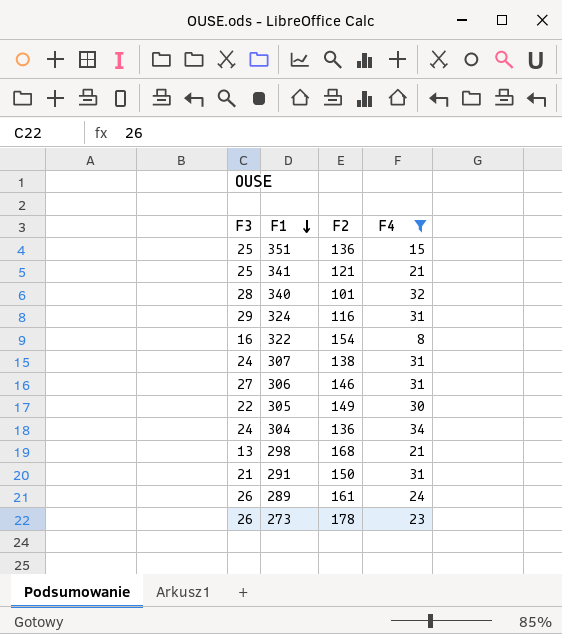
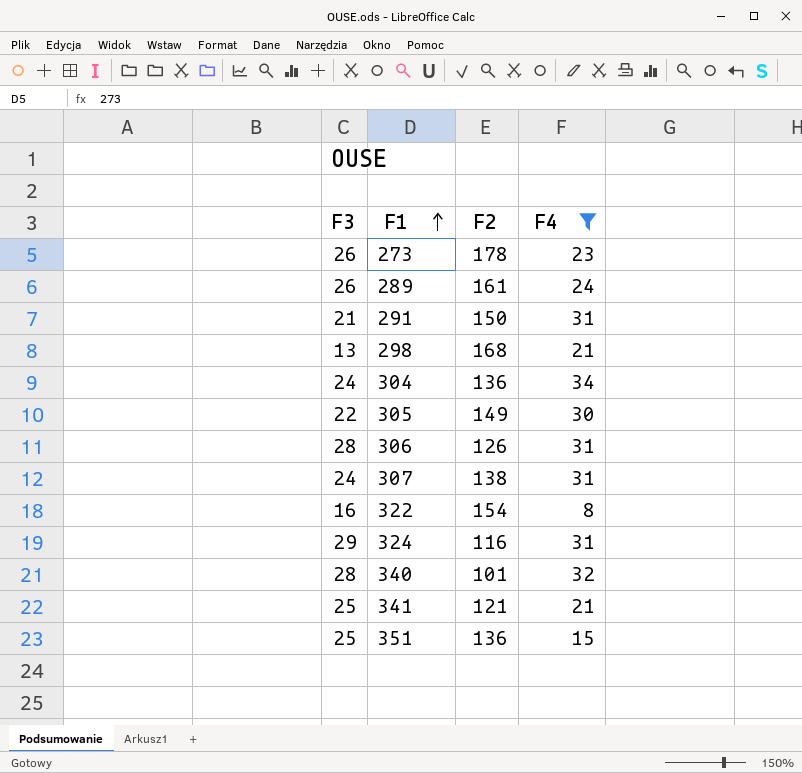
row order: F1 descending -> F1 ascending
306 | F3: 27 -> 28
306 | F2: 146 -> 126

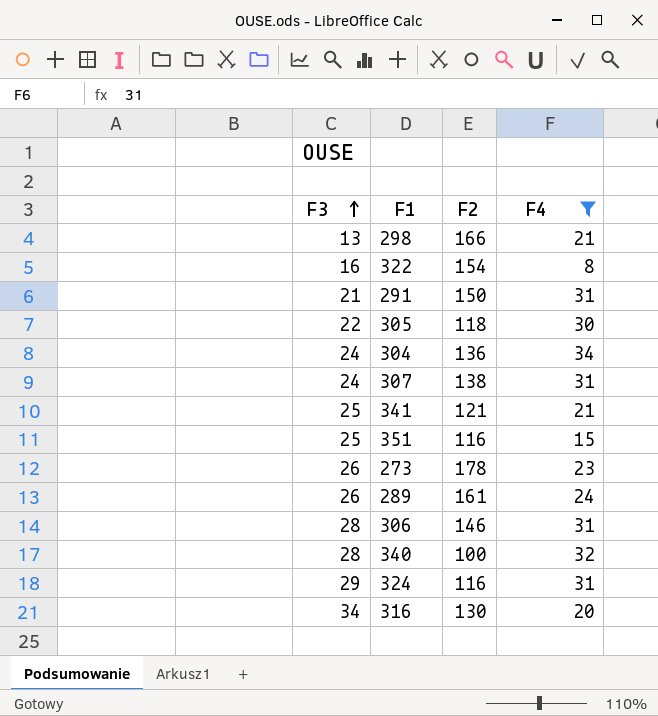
row order: F1 ascending -> F3 ascending
298 | F2: 168 -> 166
305 | F2: 149 -> 118
351 | F2: 136 -> 116
306 | F2: 126 -> 146
340 | F2: 101 -> 100
row 316: none -> 34 | 130 | 20

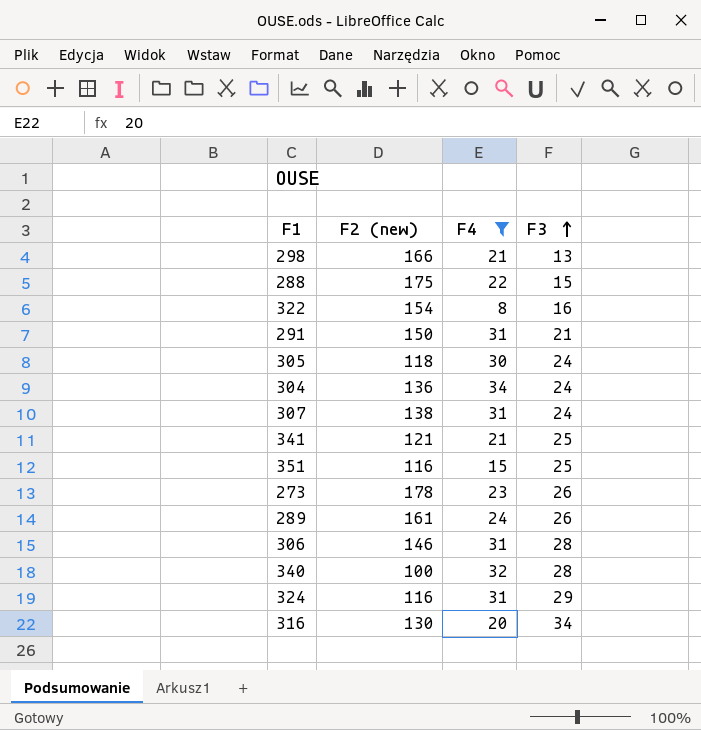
column name: F2 -> F2 (new)
column F3 | position: 1 -> 4
row 288: none -> 175 | 22 | 15
305 | F3: 22 -> 24

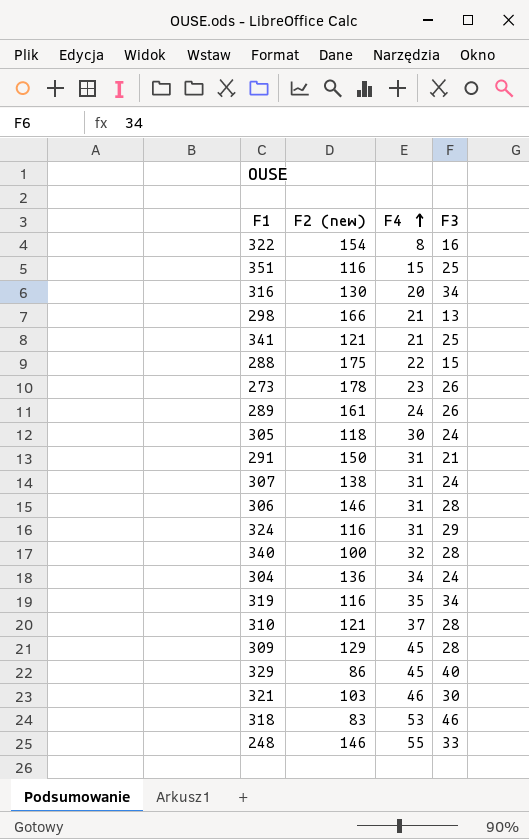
filter: F4 <= 34 -> none
row order: F3 ascending -> F4 ascending

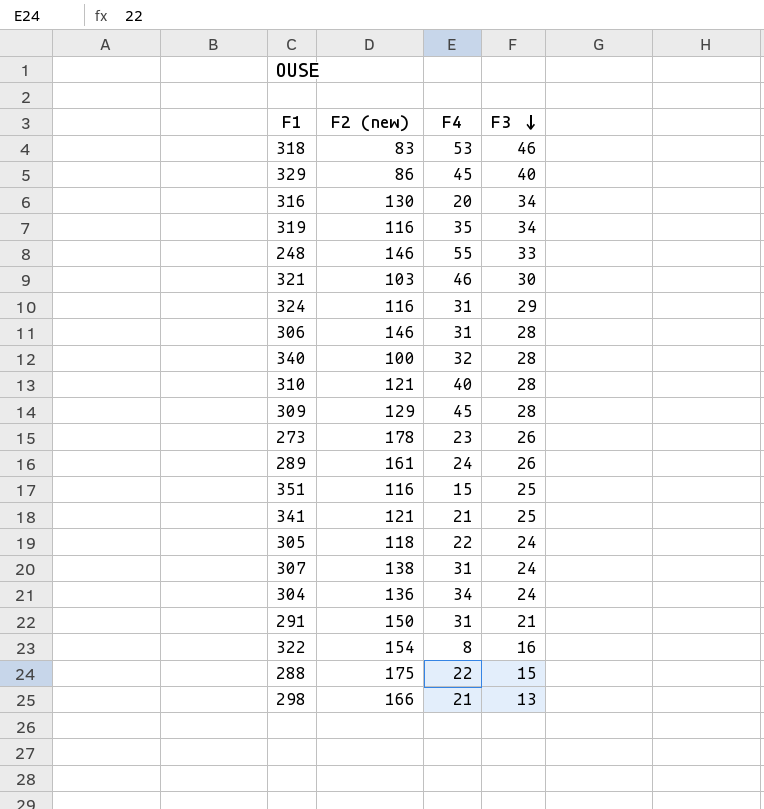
row order: F4 ascending -> F3 descending
310 | F4: 37 -> 40
305 | F4: 30 -> 22

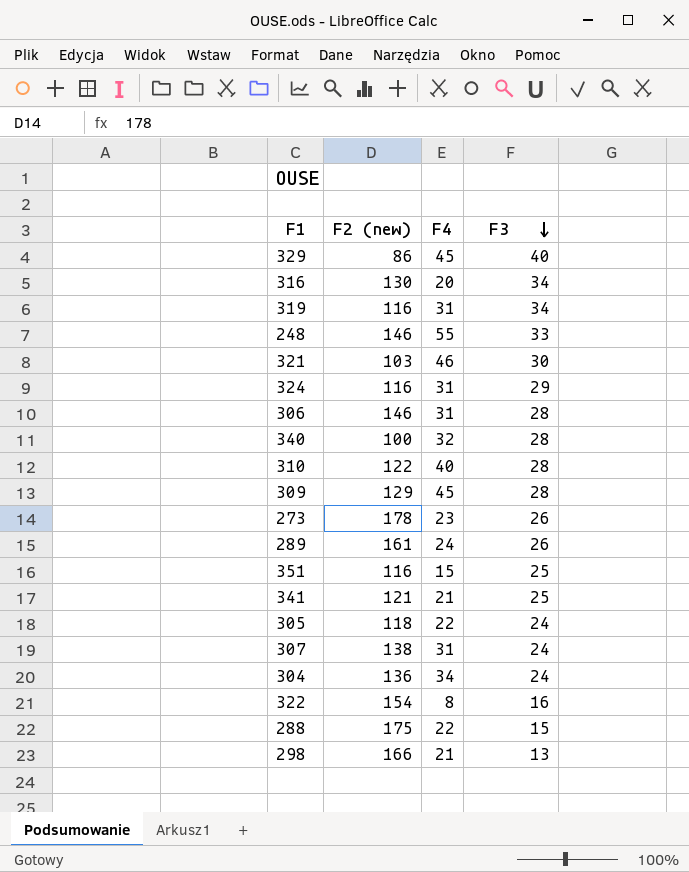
row 318: 83 | 53 | 46 -> none
row 291: 150 | 31 | 21 -> none
319 | F4: 35 -> 31
310 | F2 (new): 121 -> 122

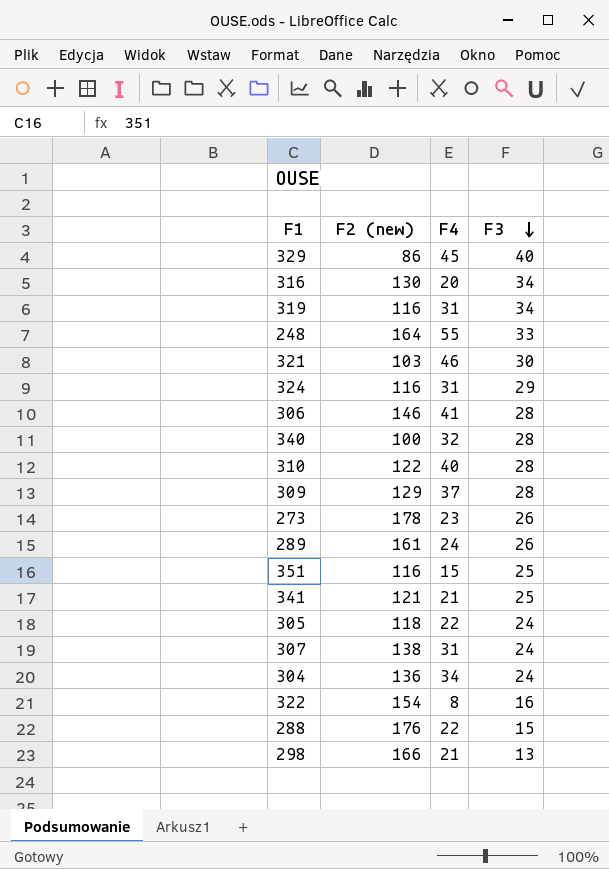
248 | F2 (new): 146 -> 164
306 | F4: 31 -> 41
309 | F4: 45 -> 37
288 | F2 (new): 175 -> 176

